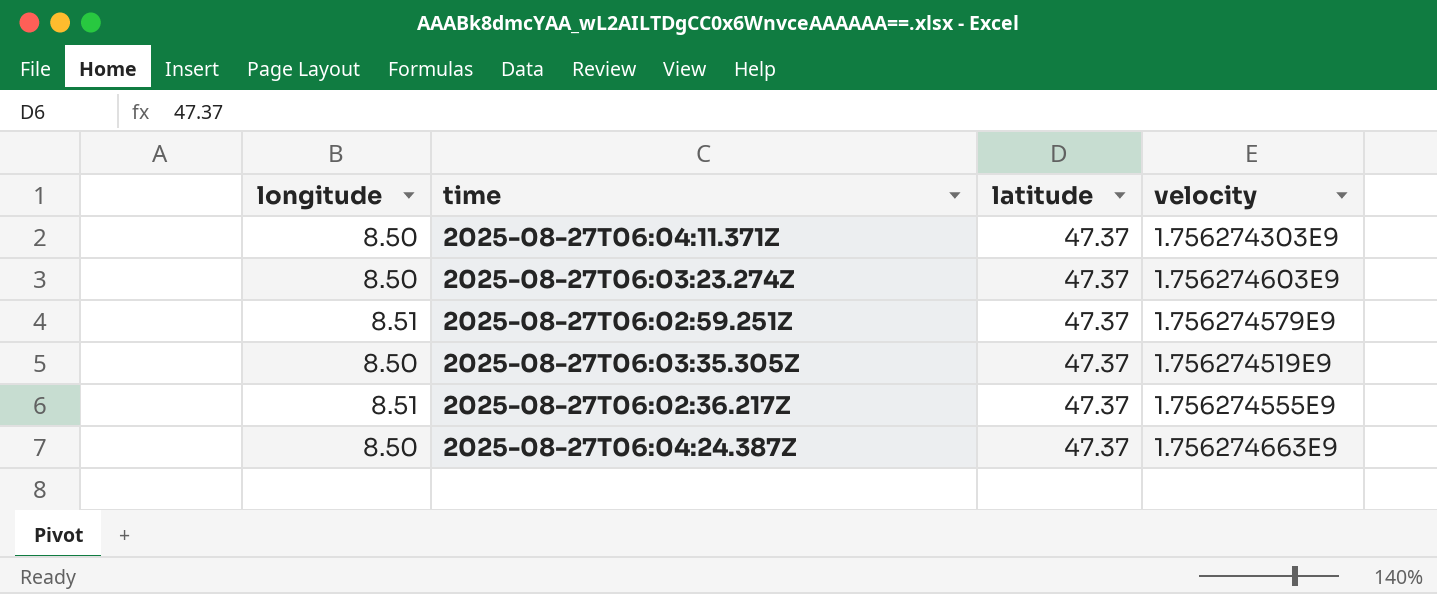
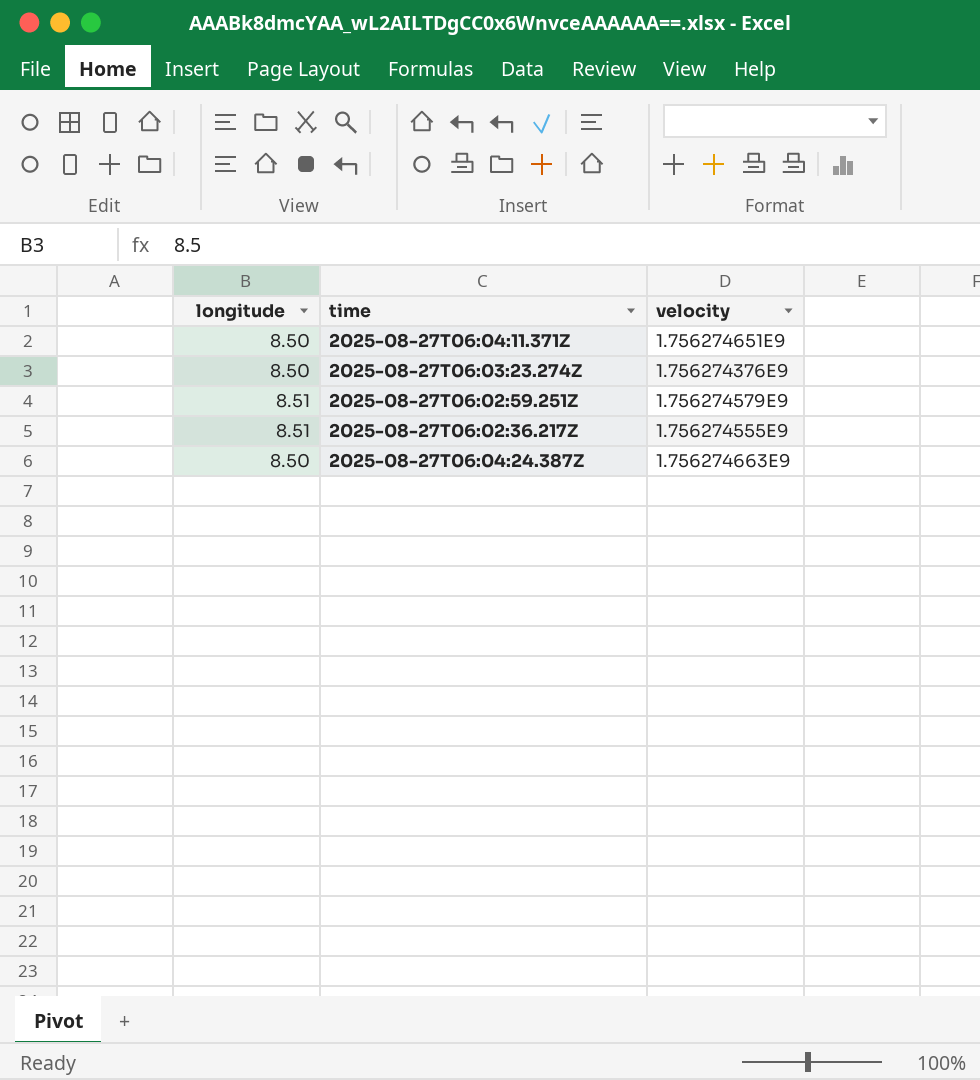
column latitude | position: 3 -> none
row 2025-08-27T06:03:35.305Z: 8.50 | 47.37 | 1.756274519E9 -> none
2025-08-27T06:04:11.371Z | velocity: 1.756274303E9 -> 1.756274651E9
2025-08-27T06:03:23.274Z | velocity: 1.756274603E9 -> 1.756274376E9

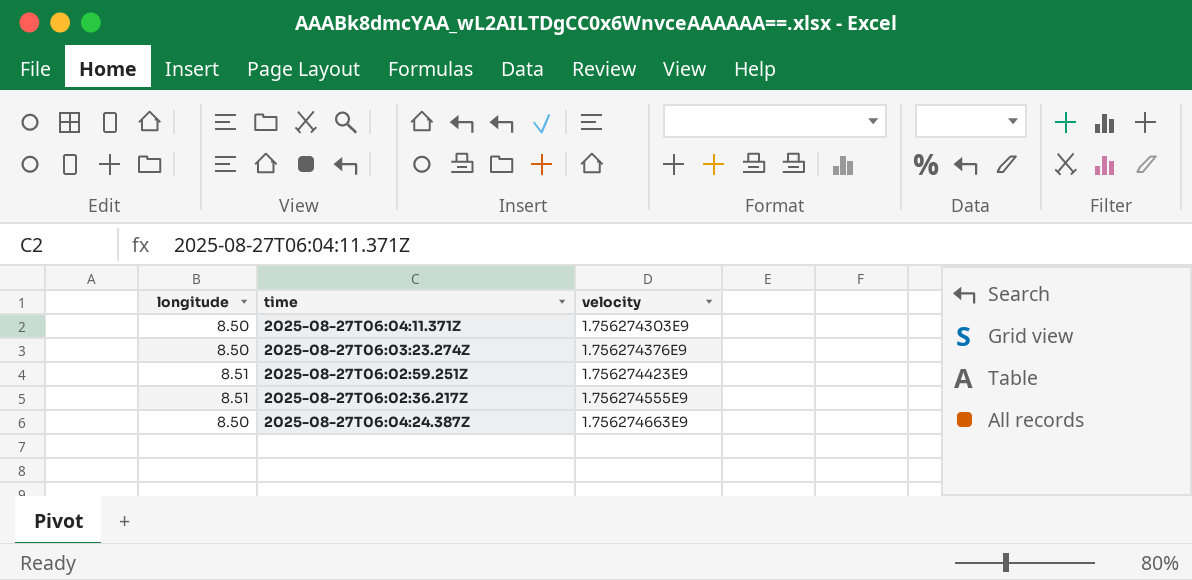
2025-08-27T06:04:11.371Z | velocity: 1.756274651E9 -> 1.756274303E9
2025-08-27T06:02:59.251Z | velocity: 1.756274579E9 -> 1.756274423E9

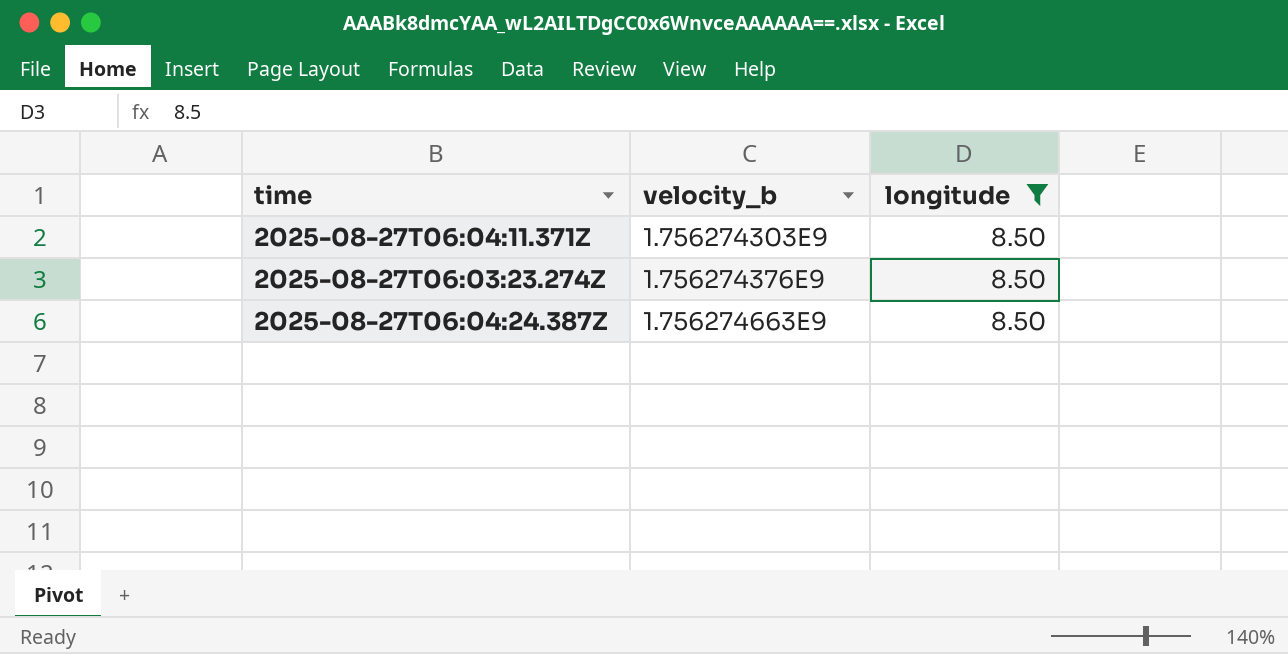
filter: none -> longitude = 8.50
column name: velocity -> velocity_b
column longitude | position: 1 -> 3

